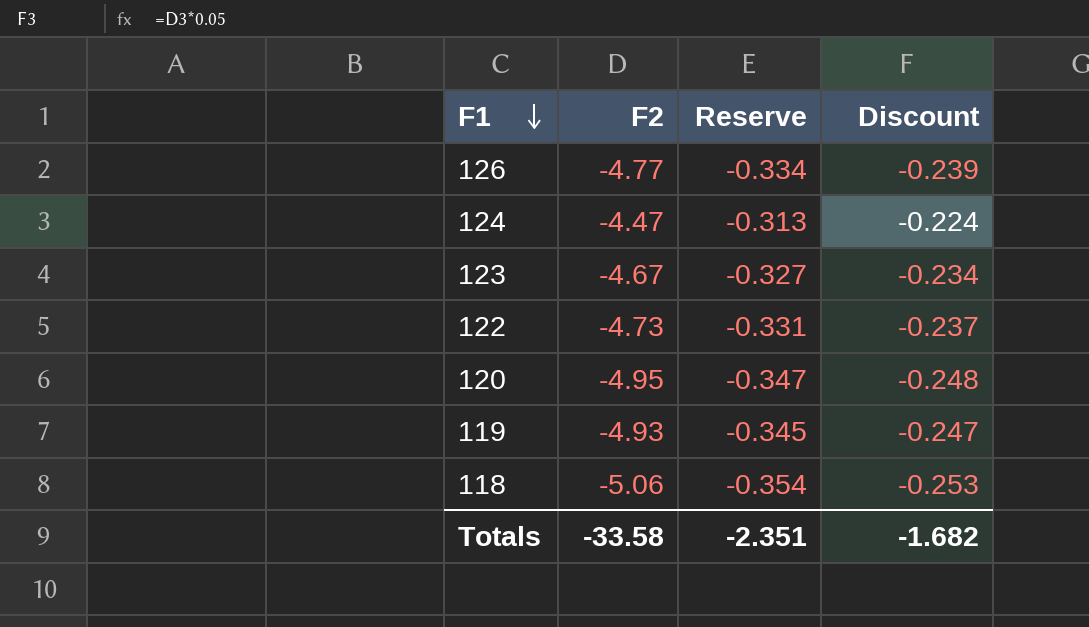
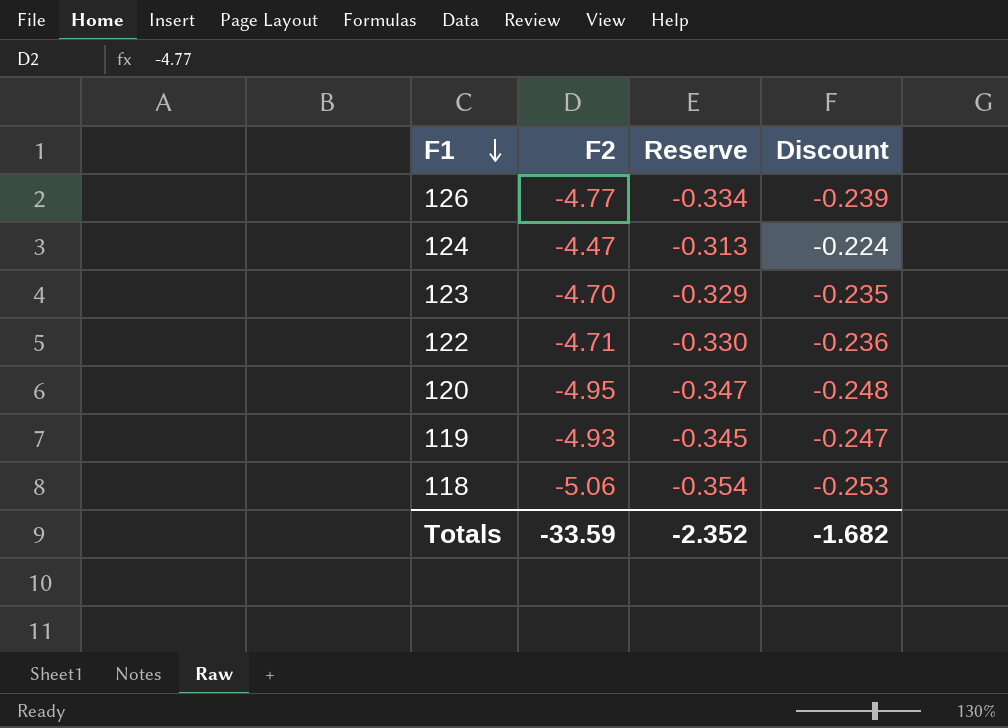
123 | F2: -4.67 -> -4.70
123 | Reserve: -0.327 -> -0.329
123 | Discount: -0.234 -> -0.235
122 | F2: -4.73 -> -4.71
122 | Reserve: -0.331 -> -0.330
122 | Discount: -0.237 -> -0.236
Totals | F2: -33.58 -> -33.59
Totals | Reserve: -2.351 -> -2.352

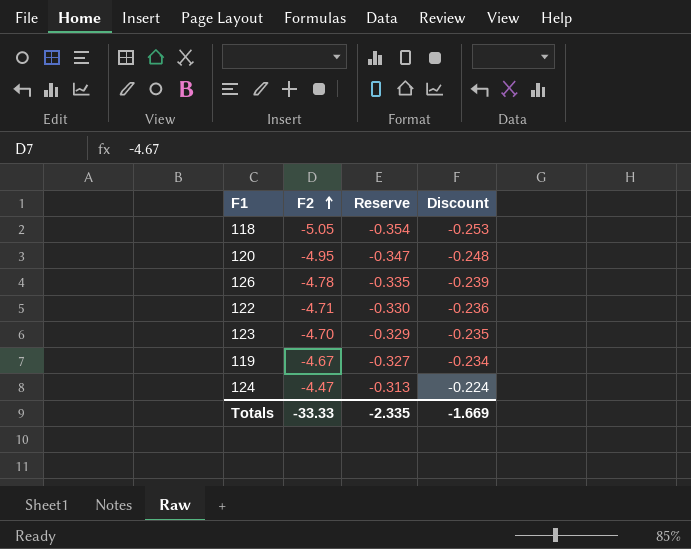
row order: F1 descending -> F2 ascending
118 | F2: -5.06 -> -5.05
126 | F2: -4.77 -> -4.78
126 | Reserve: -0.334 -> -0.335
119 | F2: -4.93 -> -4.67
119 | Reserve: -0.345 -> -0.327
119 | Discount: -0.247 -> -0.234
Totals | F2: -33.59 -> -33.33
Totals | Reserve: -2.352 -> -2.335
Totals | Discount: -1.682 -> -1.669

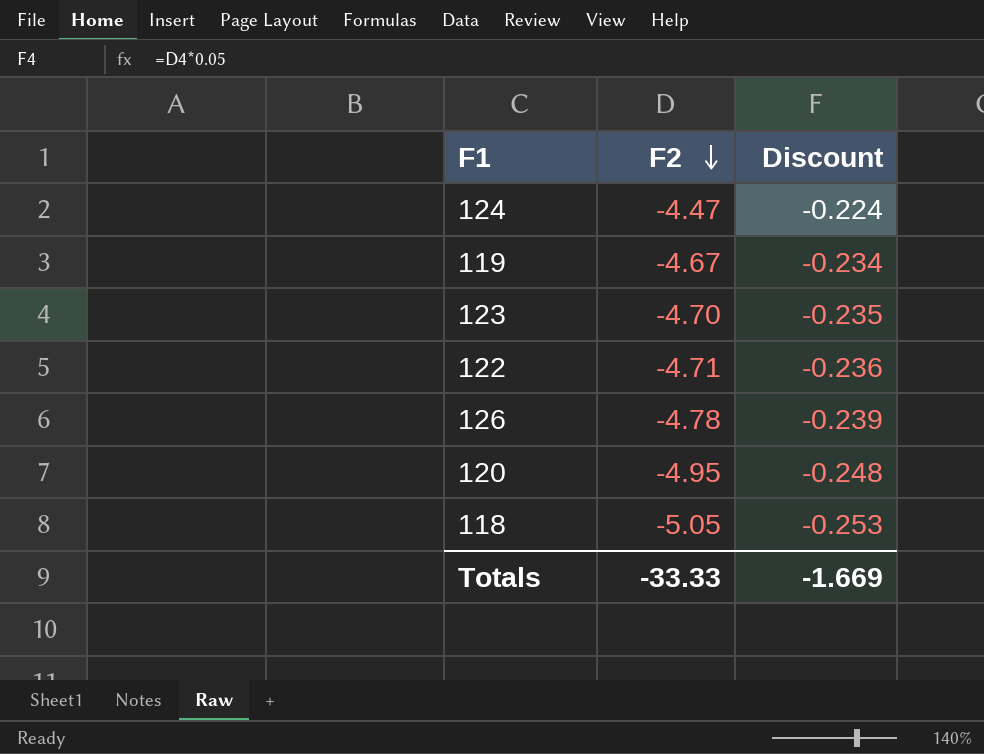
row order: F2 ascending -> F2 descending
column Reserve | formula: [F2] * 0.07 -> none

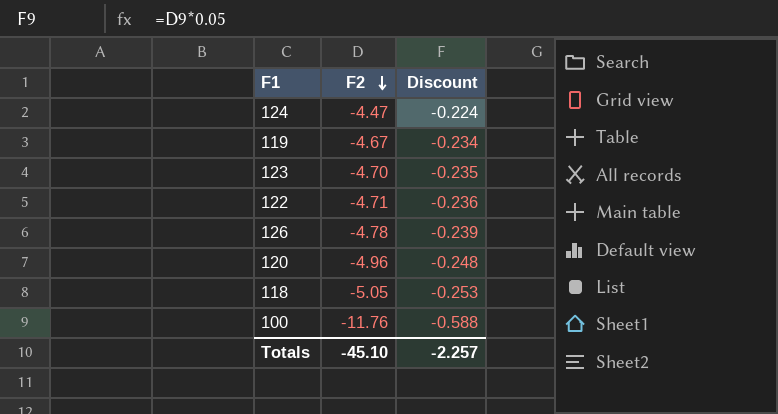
120 | F2: -4.95 -> -4.96
row 100: none -> -11.76 | -0.588
Totals | F2: -33.33 -> -45.10
Totals | Discount: -1.669 -> -2.257

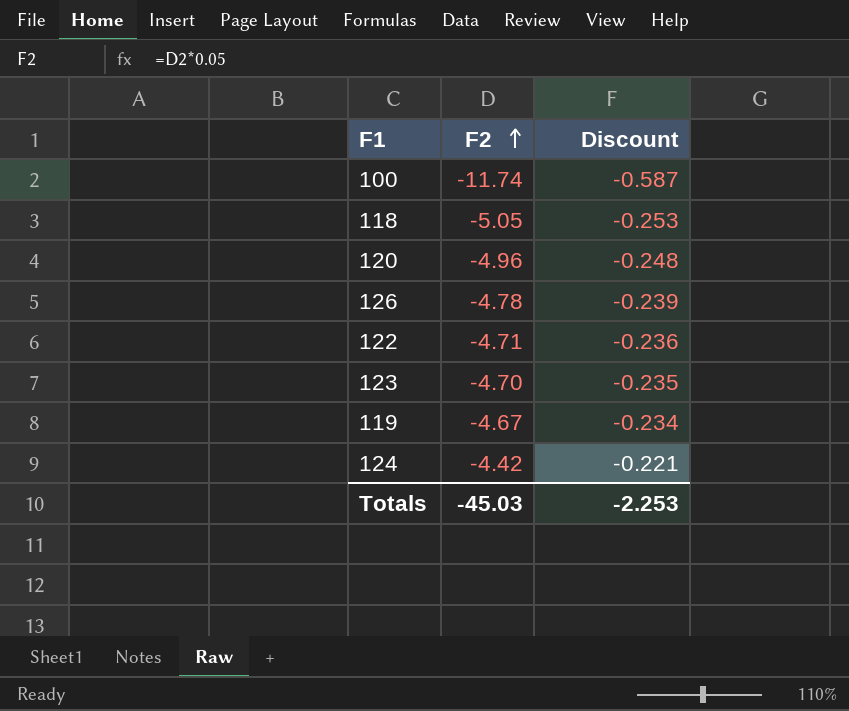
row order: F2 descending -> F2 ascending
100 | F2: -11.76 -> -11.74
100 | Discount: -0.588 -> -0.587
124 | F2: -4.47 -> -4.42
124 | Discount: -0.224 -> -0.221
Totals | F2: -45.10 -> -45.03
Totals | Discount: -2.257 -> -2.253

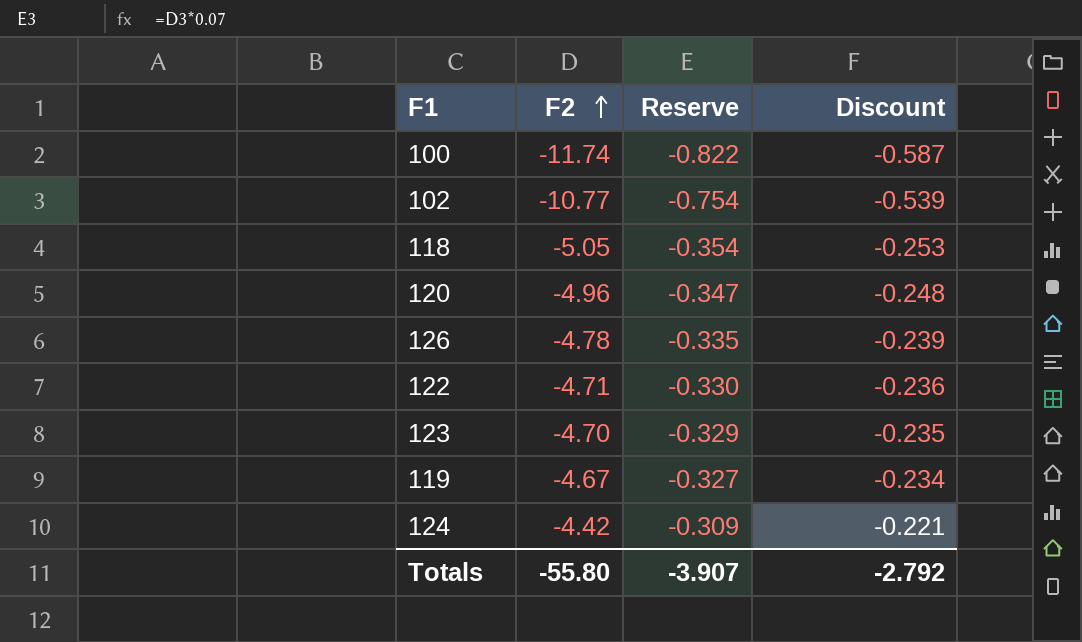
column Reserve | formula: none -> [F2] * 0.07
row 102: none -> -10.77 | -0.754 | -0.539
Totals | F2: -45.03 -> -55.80
Totals | Discount: -2.253 -> -2.792

